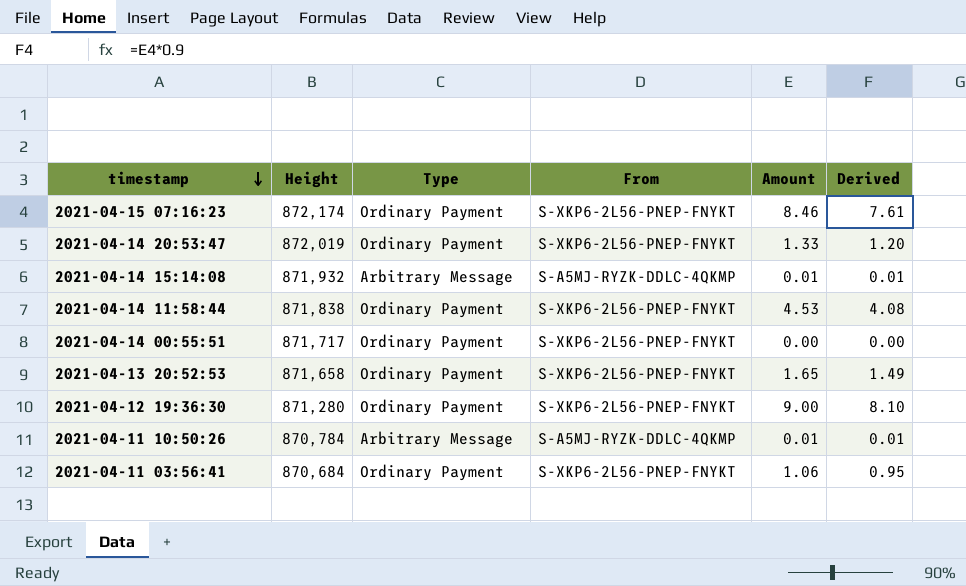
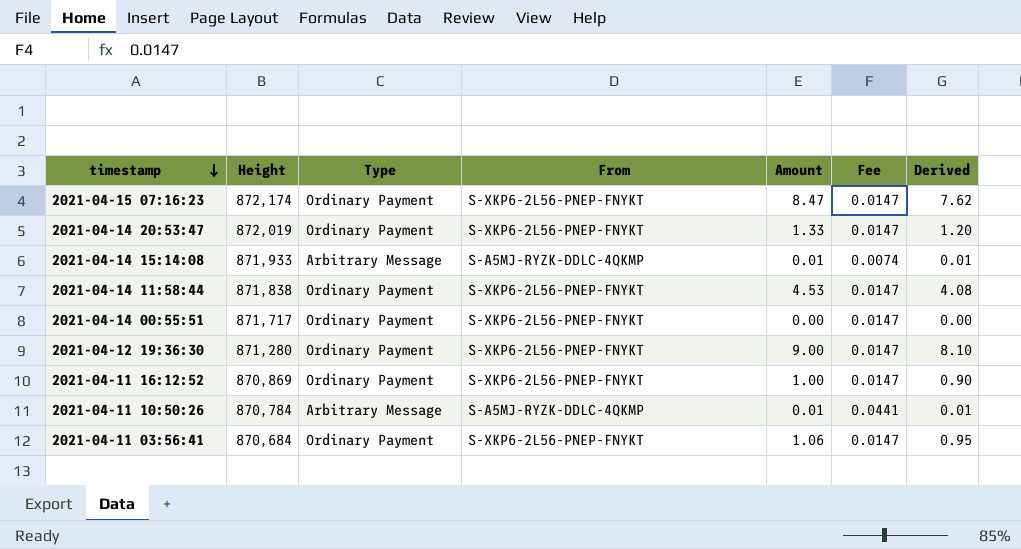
column Fee | position: none -> 6
row 2021-04-13 20:52:53: 871,658 | Ordinary Payment | S-XKP6-2L56-PNEP-FNYKT | 1.65 | 1.49 -> none
2021-04-15 07:16:23 | Amount: 8.46 -> 8.47
2021-04-15 07:16:23 | Derived: 7.61 -> 7.62
2021-04-14 15:14:08 | Height: 871,932 -> 871,933
row 2021-04-11 16:12:52: none -> 870,869 | Ordinary Payment | S-XKP6-2L56-PNEP-FNYKT | 1.00 | 0.0147 | 0.90

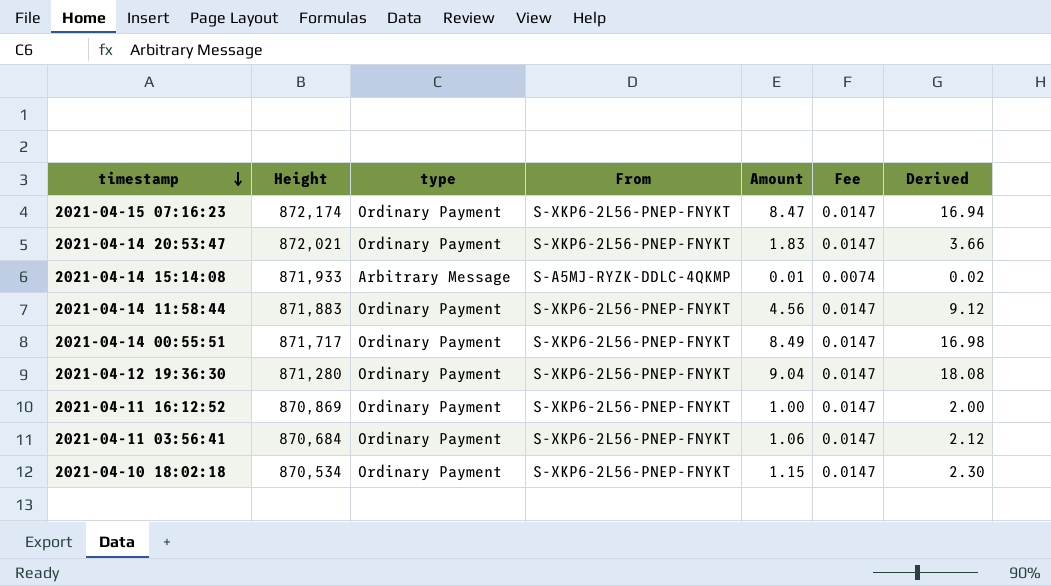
column name: Type -> type
column Derived | formula: [Amount] * 0.9 -> [Amount] * 2
row 2021-04-11 10:50:26: 870,784 | Arbitrary Message | S-A5MJ-RYZK-DDLC-4QKMP | 0.01 | 0.0441 | 0.01 -> none
2021-04-14 20:53:47 | Height: 872,019 -> 872,021
2021-04-14 20:53:47 | Amount: 1.33 -> 1.83
2021-04-14 11:58:44 | Height: 871,838 -> 871,883
2021-04-14 11:58:44 | Amount: 4.53 -> 4.56
2021-04-14 00:55:51 | Amount: 0.00 -> 8.49
2021-04-12 19:36:30 | Amount: 9.00 -> 9.04
row 2021-04-10 18:02:18: none -> 870,534 | Ordinary Payment | S-XKP6-2L56-PNEP-FNYKT | 1.15 | 0.0147 | 2.30

